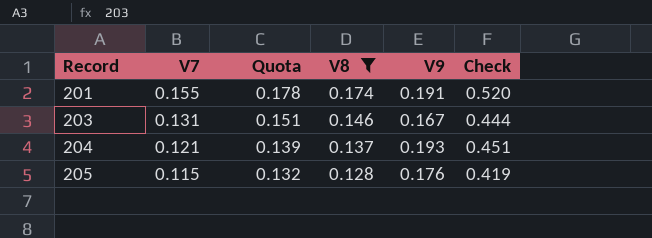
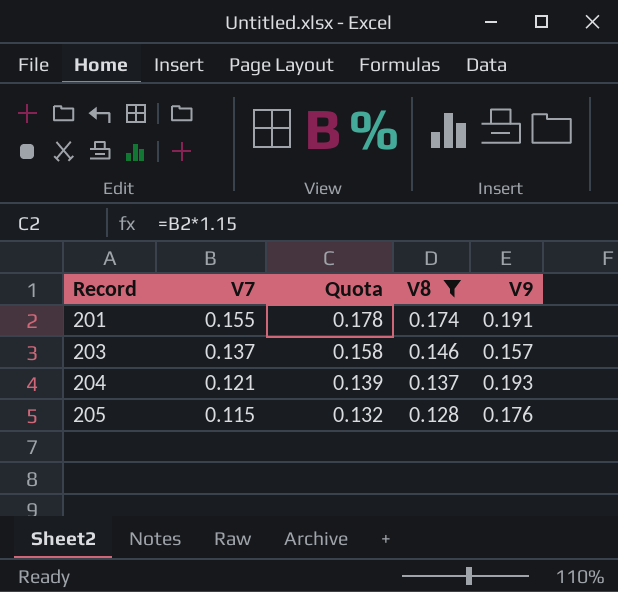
column Check | formula: [V7] + [V8] + [V9] -> none
203 | V7: 0.131 -> 0.137
203 | Quota: 0.151 -> 0.158
203 | V9: 0.167 -> 0.157

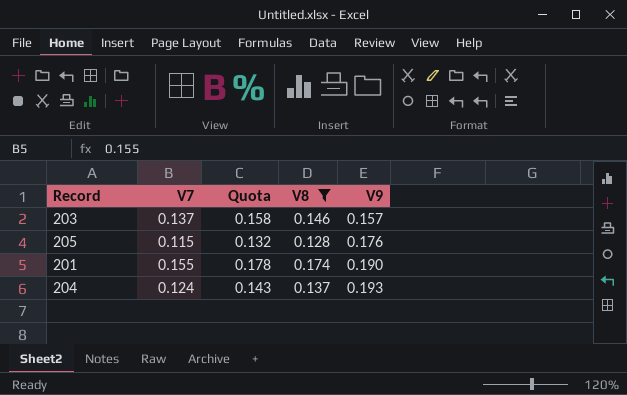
row order: Record ascending -> V9 ascending
201 | V9: 0.191 -> 0.190
204 | V7: 0.121 -> 0.124
204 | Quota: 0.139 -> 0.143

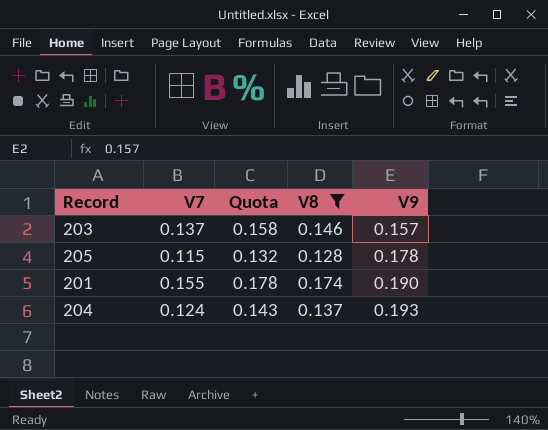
205 | V9: 0.176 -> 0.178

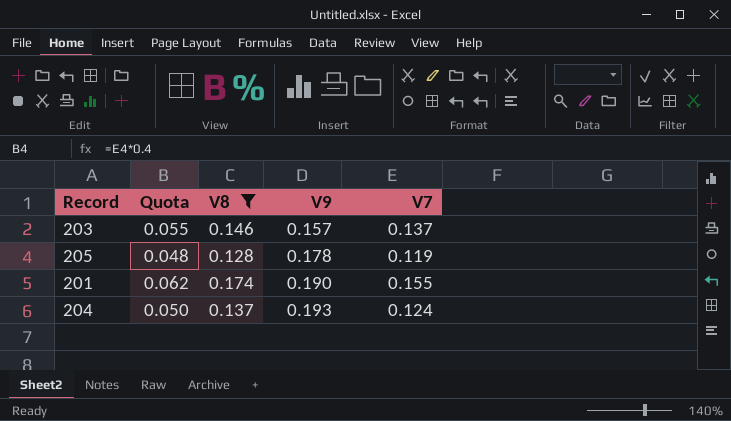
column Quota | formula: [V7] * 1.15 -> [V7] * 0.4
column V7 | position: 2 -> 5
205 | V7: 0.115 -> 0.119

